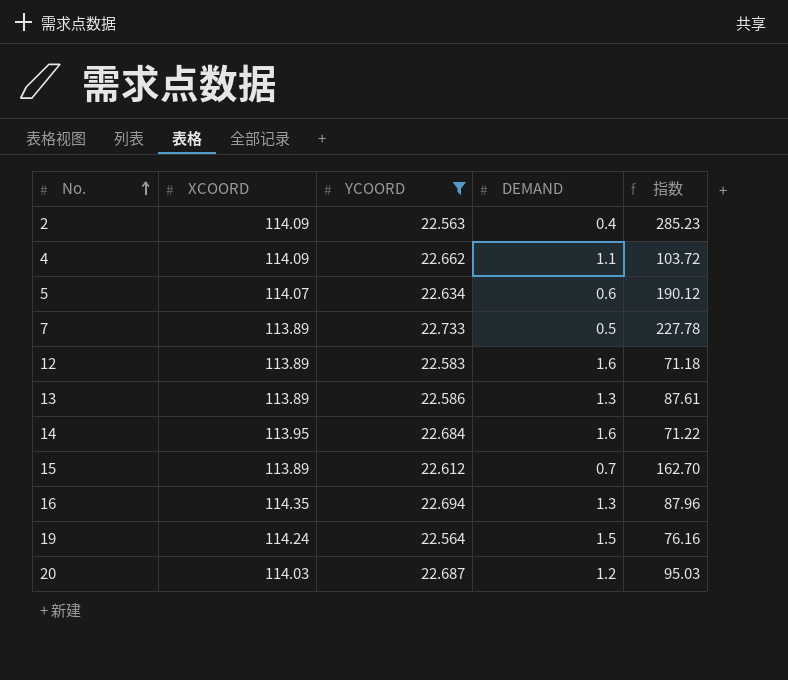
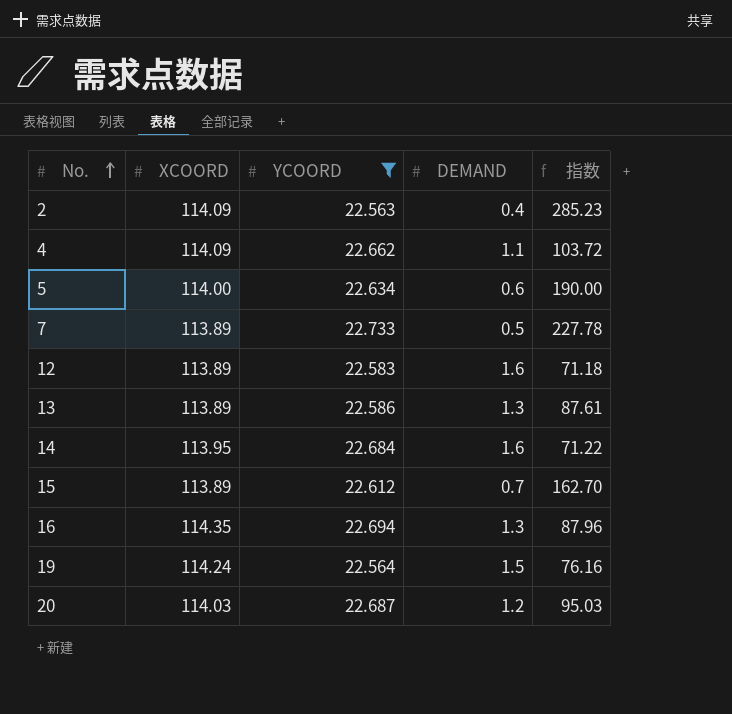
5 | XCOORD: 114.07 -> 114.00
5 | 指数: 190.12 -> 190.00

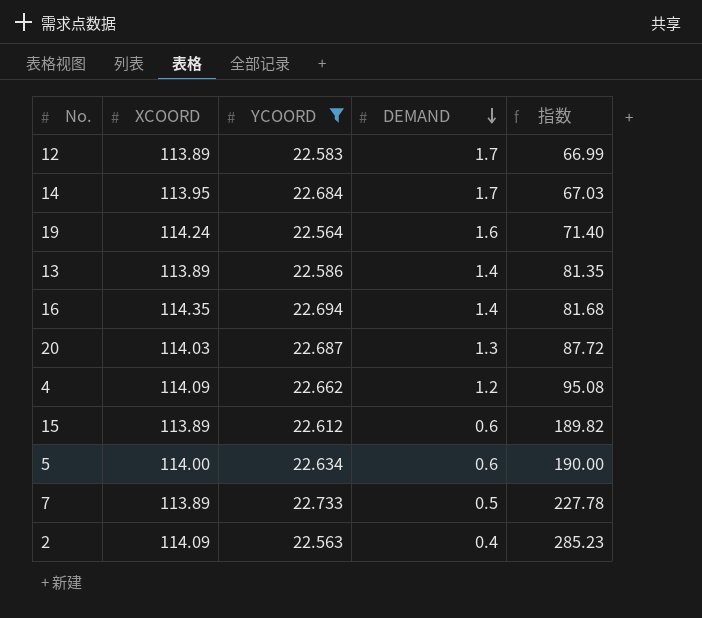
row order: No. ascending -> DEMAND descending
12 | DEMAND: 1.6 -> 1.7
12 | 指数: 71.18 -> 66.99
14 | DEMAND: 1.6 -> 1.7
14 | 指数: 71.22 -> 67.03
19 | DEMAND: 1.5 -> 1.6
19 | 指数: 76.16 -> 71.40
13 | DEMAND: 1.3 -> 1.4
13 | 指数: 87.61 -> 81.35
16 | DEMAND: 1.3 -> 1.4
16 | 指数: 87.96 -> 81.68
20 | DEMAND: 1.2 -> 1.3
20 | 指数: 95.03 -> 87.72
4 | DEMAND: 1.1 -> 1.2
4 | 指数: 103.72 -> 95.08
15 | DEMAND: 0.7 -> 0.6
15 | 指数: 162.70 -> 189.82

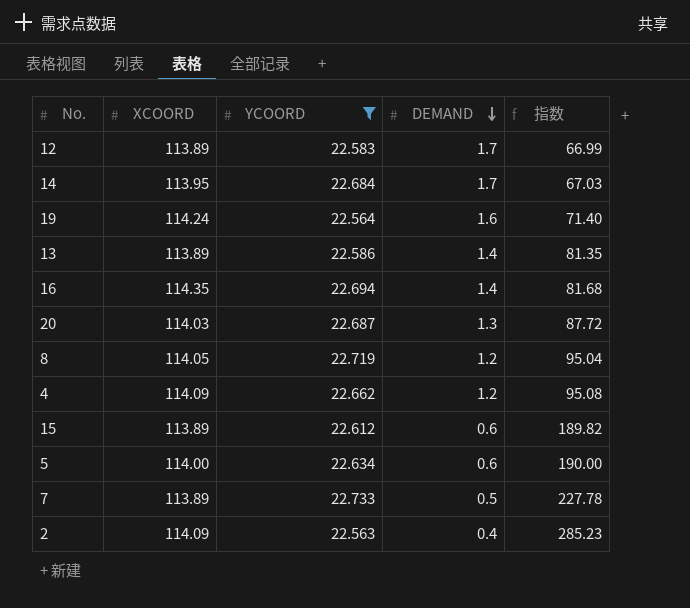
row 8: none -> 114.05 | 22.719 | 1.2 | 95.04

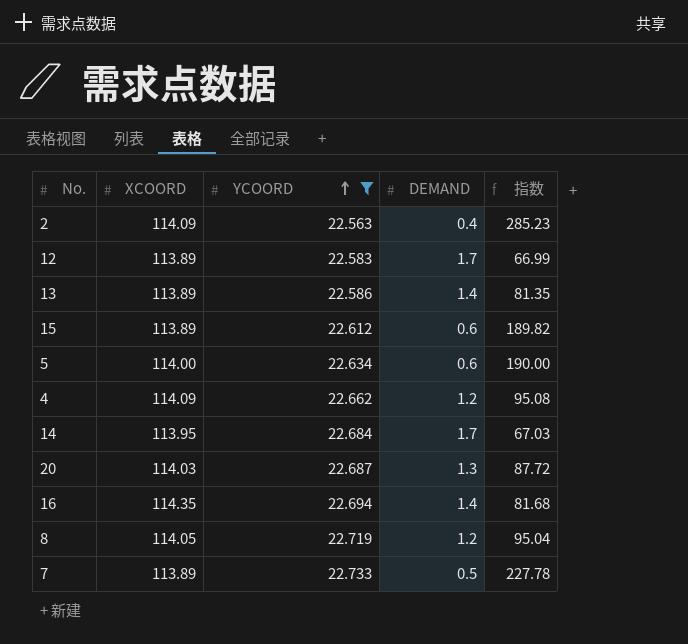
row order: DEMAND descending -> YCOORD ascending
row 19: 114.24 | 22.564 | 1.6 | 71.40 -> none

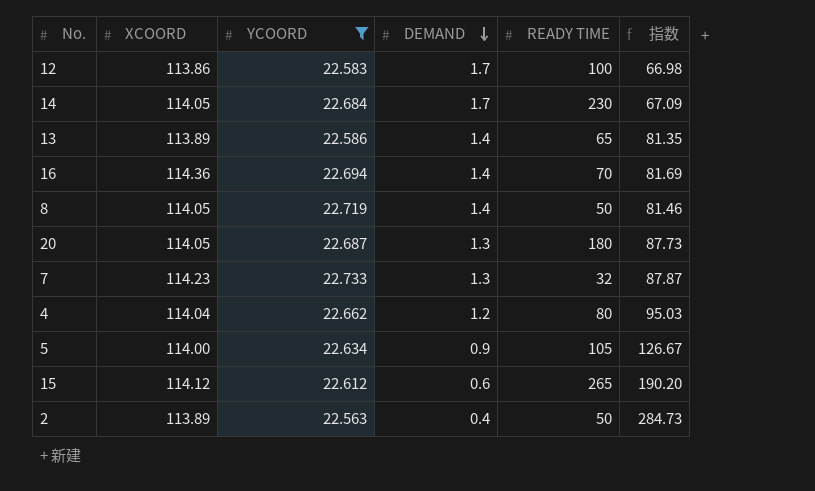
row order: YCOORD ascending -> DEMAND descending
column READY TIME | position: none -> 5
12 | XCOORD: 113.89 -> 113.86
12 | 指数: 66.99 -> 66.98
14 | XCOORD: 113.95 -> 114.05
14 | 指数: 67.03 -> 67.09
16 | XCOORD: 114.35 -> 114.36
16 | 指数: 81.68 -> 81.69
8 | DEMAND: 1.2 -> 1.4
8 | 指数: 95.04 -> 81.46
20 | XCOORD: 114.03 -> 114.05
20 | 指数: 87.72 -> 87.73
7 | XCOORD: 113.89 -> 114.23
7 | DEMAND: 0.5 -> 1.3
7 | 指数: 227.78 -> 87.87
4 | XCOORD: 114.09 -> 114.04
4 | 指数: 95.08 -> 95.03
5 | DEMAND: 0.6 -> 0.9
5 | 指数: 190.00 -> 126.67
15 | XCOORD: 113.89 -> 114.12
15 | 指数: 189.82 -> 190.20
2 | XCOORD: 114.09 -> 113.89
2 | 指数: 285.23 -> 284.73

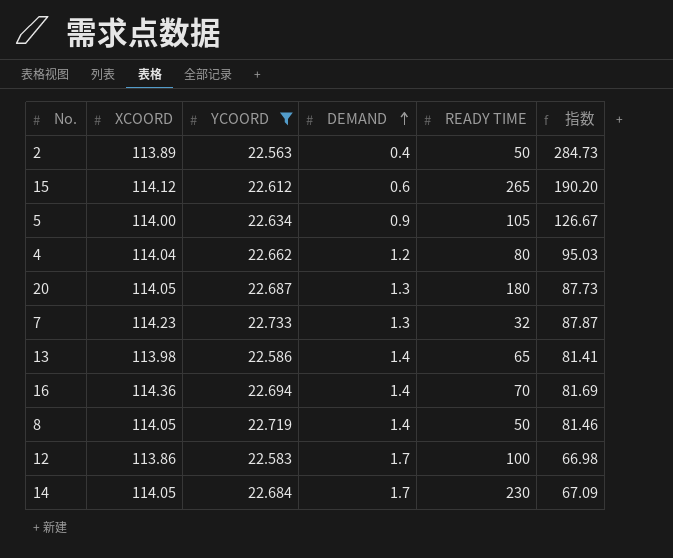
row order: DEMAND descending -> DEMAND ascending
13 | XCOORD: 113.89 -> 113.98
13 | 指数: 81.35 -> 81.41

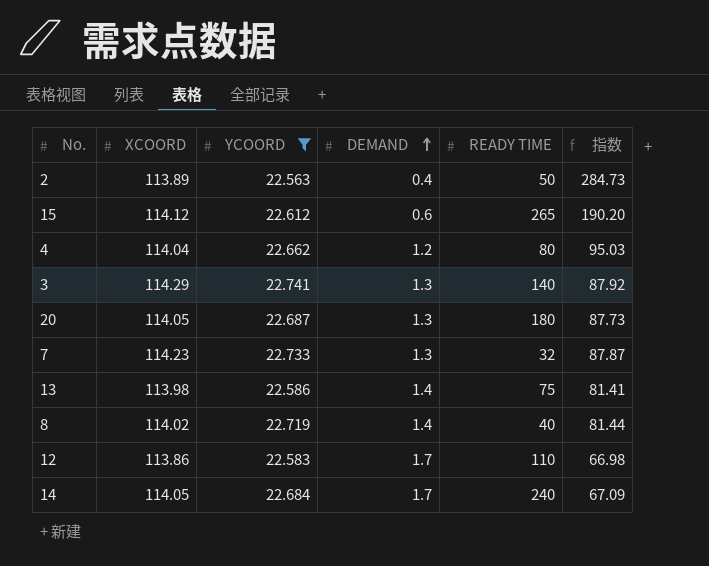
row 5: 114.00 | 22.634 | 0.9 | 105 | 126.67 -> none
row 16: 114.36 | 22.694 | 1.4 | 70 | 81.69 -> none
row 3: none -> 114.29 | 22.741 | 1.3 | 140 | 87.92
13 | READY TIME: 65 -> 75
8 | XCOORD: 114.05 -> 114.02
8 | READY TIME: 50 -> 40
8 | 指数: 81.46 -> 81.44
12 | READY TIME: 100 -> 110
14 | READY TIME: 230 -> 240

